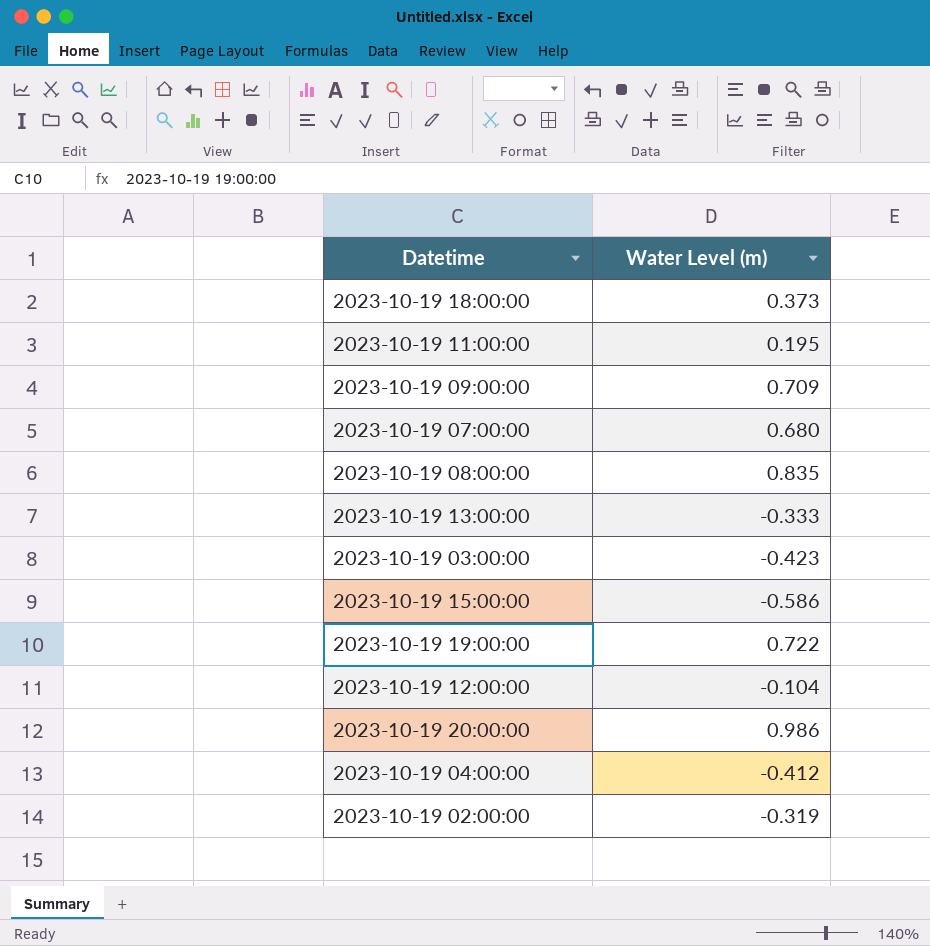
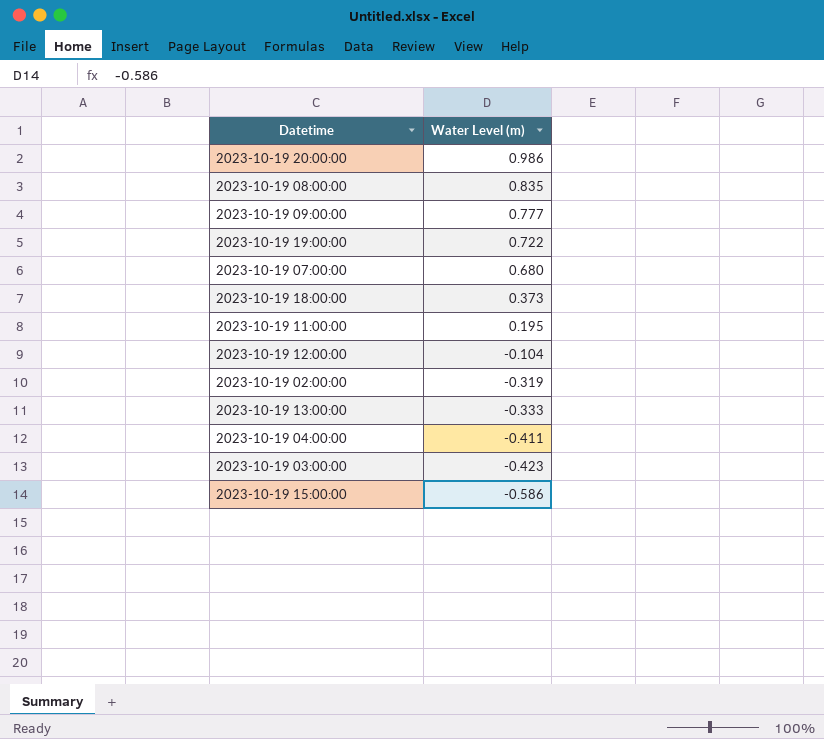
row order: none -> Water Level (m) descending
2023-10-19 09:00:00 | Water Level (m): 0.709 -> 0.777
2023-10-19 04:00:00 | Water Level (m): -0.412 -> -0.411

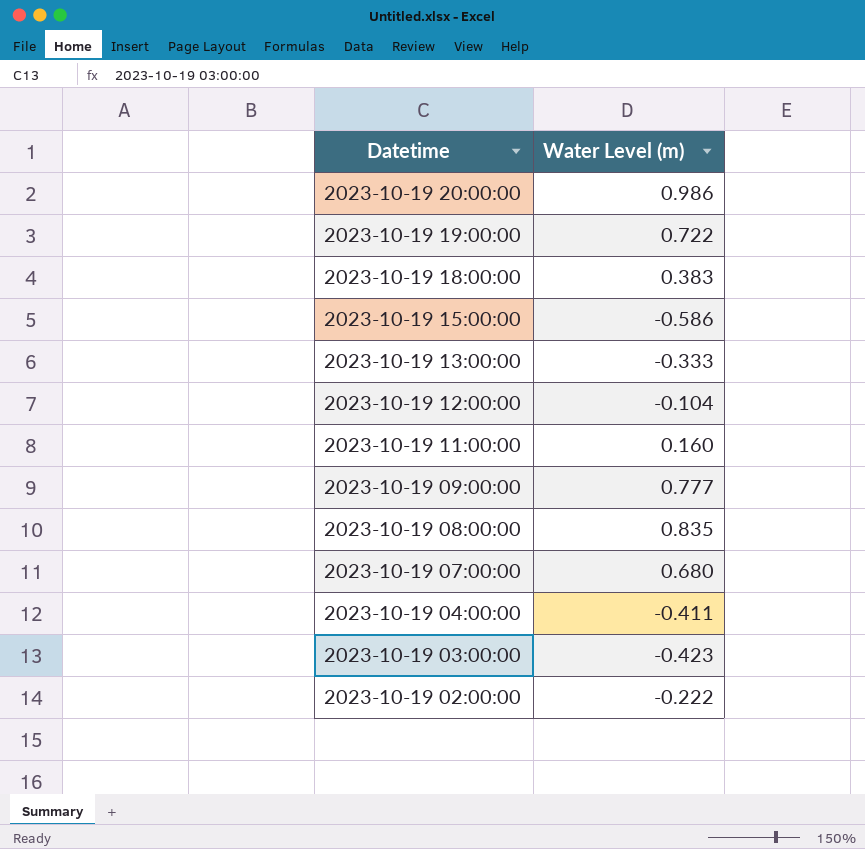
row order: Water Level (m) descending -> Datetime descending
2023-10-19 18:00:00 | Water Level (m): 0.373 -> 0.383
2023-10-19 11:00:00 | Water Level (m): 0.195 -> 0.160
2023-10-19 02:00:00 | Water Level (m): -0.319 -> -0.222

